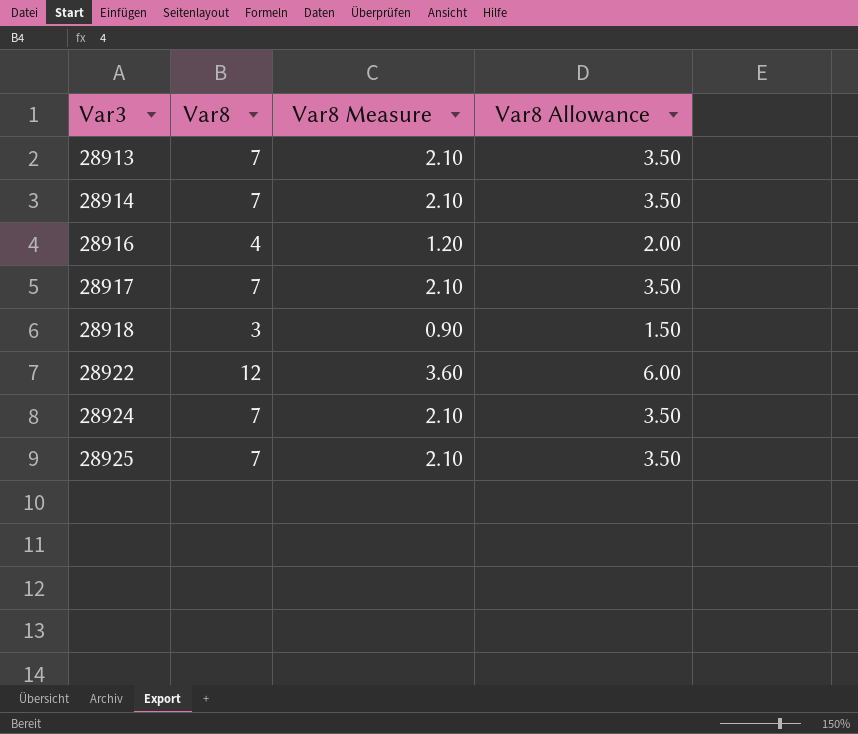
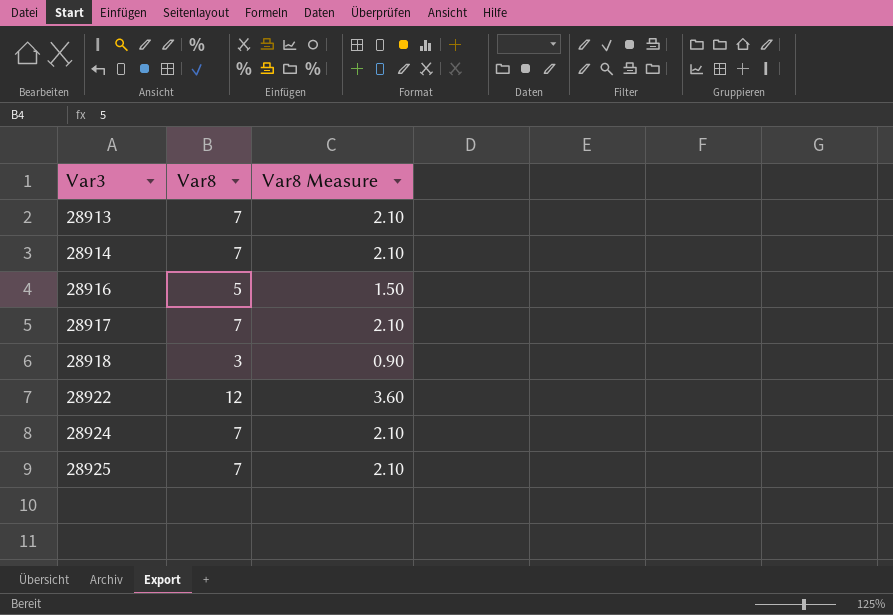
column Var8 Allowance | formula: [Var8] * 0.5 -> none
28916 | Var8: 4 -> 5
28916 | Var8 Measure: 1.20 -> 1.50

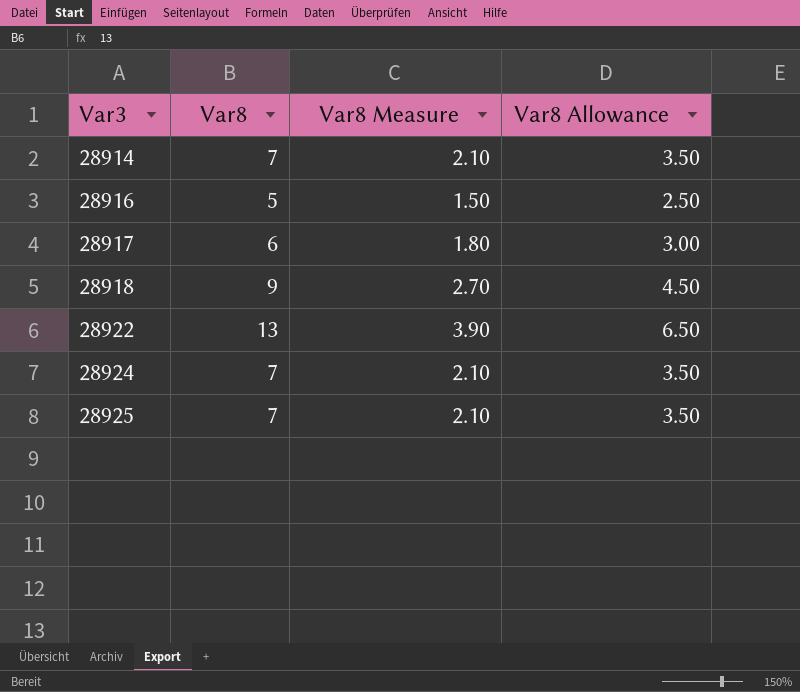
column Var8 Allowance | formula: none -> [Var8] * 0.5
row 28913: 7 | 2.10 -> none
28917 | Var8: 7 -> 6
28917 | Var8 Measure: 2.10 -> 1.80
28918 | Var8: 3 -> 9
28918 | Var8 Measure: 0.90 -> 2.70
28922 | Var8: 12 -> 13
28922 | Var8 Measure: 3.60 -> 3.90

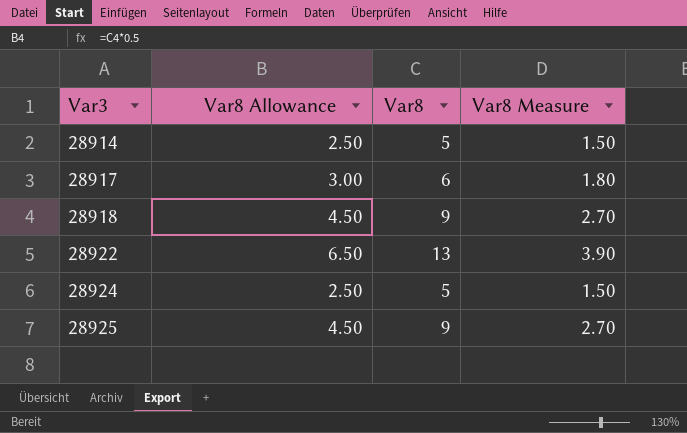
column Var8 Allowance | position: 4 -> 2
row 28916: 5 | 1.50 | 2.50 -> none
28914 | Var8 Allowance: 3.50 -> 2.50
28914 | Var8: 7 -> 5
28914 | Var8 Measure: 2.10 -> 1.50
28924 | Var8 Allowance: 3.50 -> 2.50
28924 | Var8: 7 -> 5
28924 | Var8 Measure: 2.10 -> 1.50
28925 | Var8 Allowance: 3.50 -> 4.50
28925 | Var8: 7 -> 9
28925 | Var8 Measure: 2.10 -> 2.70

